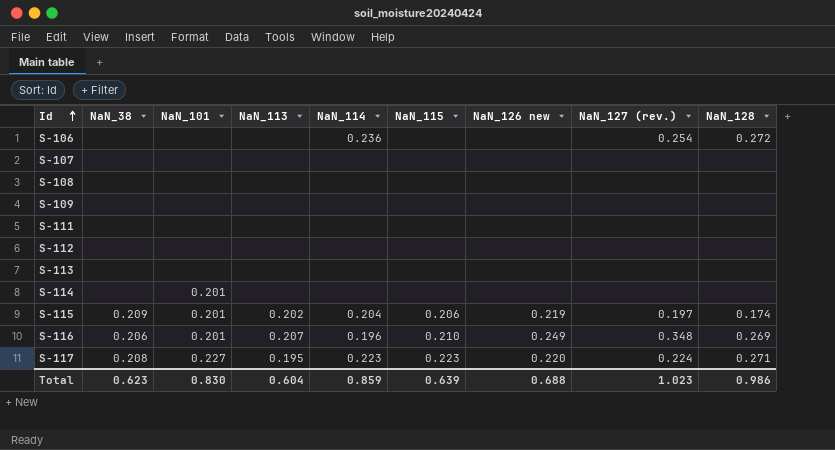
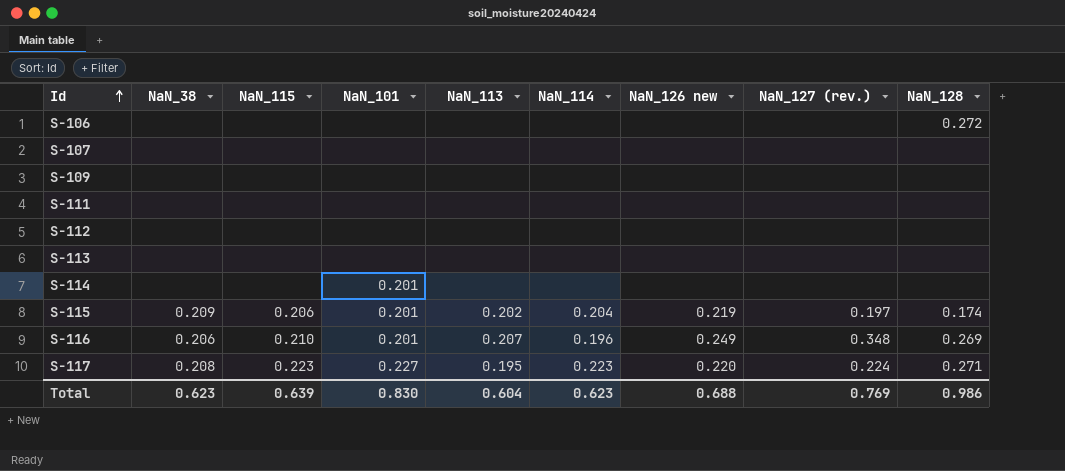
column NaN_115 | position: 6 -> 3
row S-108: none | none | none | none | none | none | none | none -> none
S-106 | NaN_114: 0.236 -> none
S-106 | NaN_127 (rev.): 0.254 -> none
Total | NaN_114: 0.859 -> 0.623
Total | NaN_127 (rev.): 1.023 -> 0.769

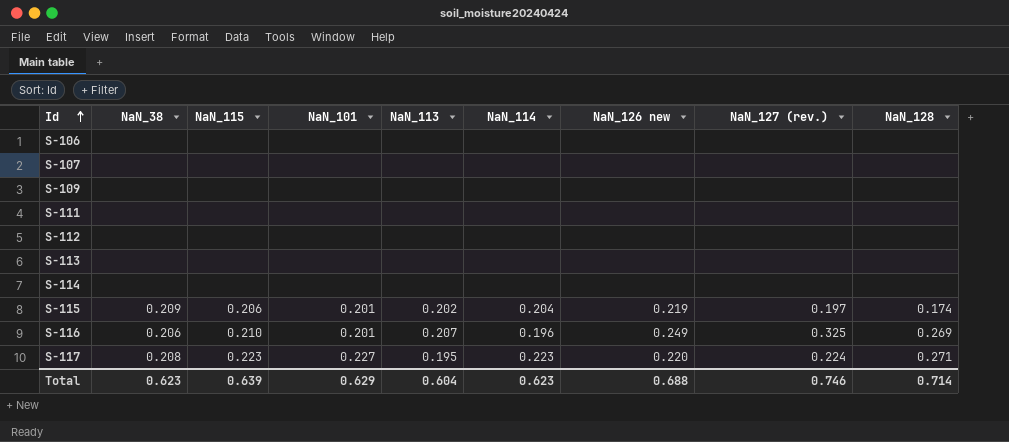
S-106 | NaN_128: 0.272 -> none
S-114 | NaN_101: 0.201 -> none
S-116 | NaN_127 (rev.): 0.348 -> 0.325
Total | NaN_101: 0.830 -> 0.629
Total | NaN_127 (rev.): 0.769 -> 0.746
Total | NaN_128: 0.986 -> 0.714

